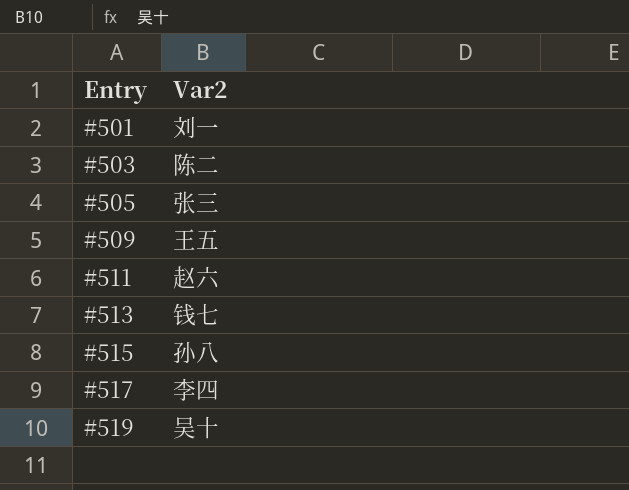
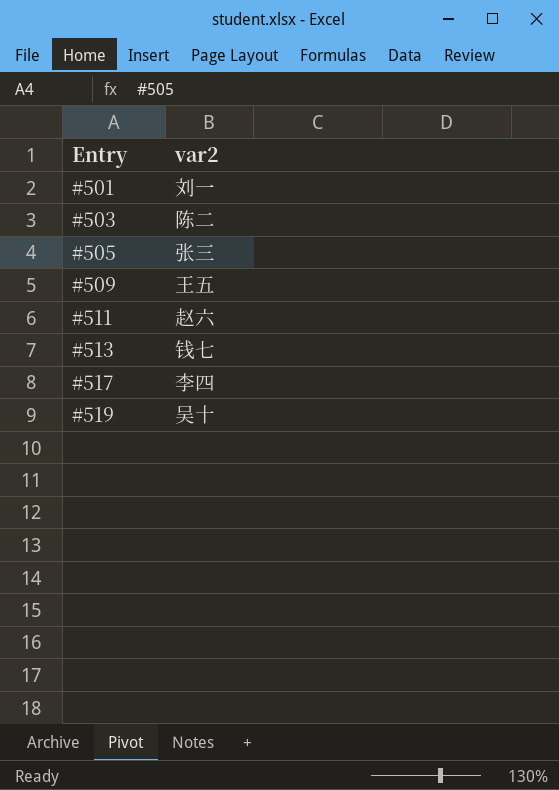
column name: Var2 -> var2
row #515: 孙八 -> none

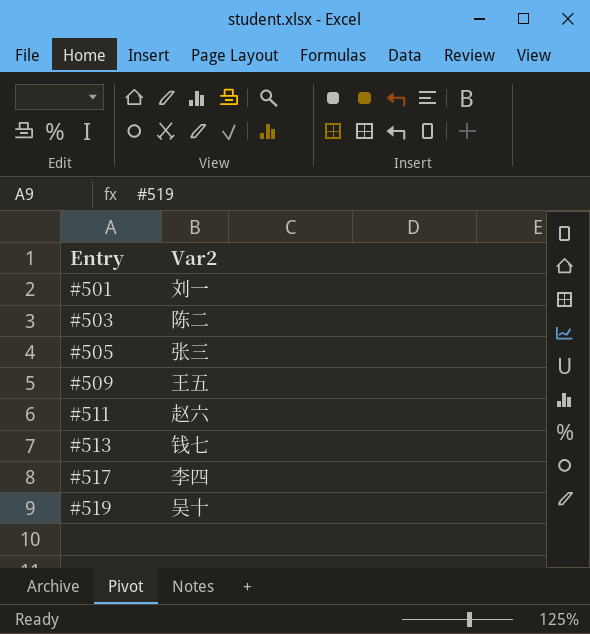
column name: var2 -> Var2

